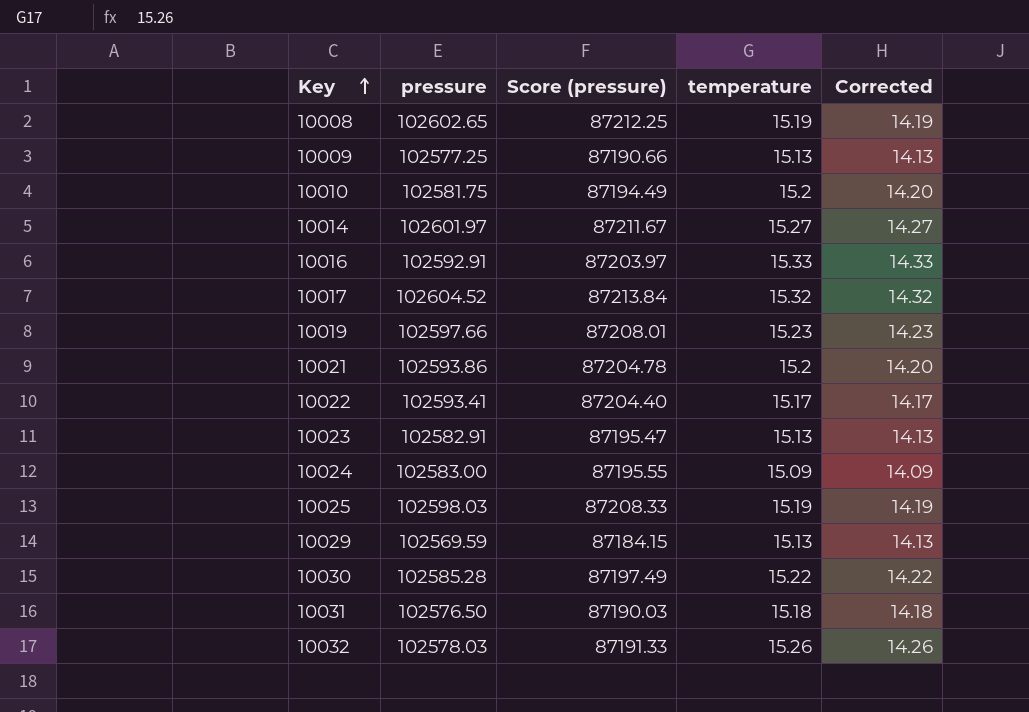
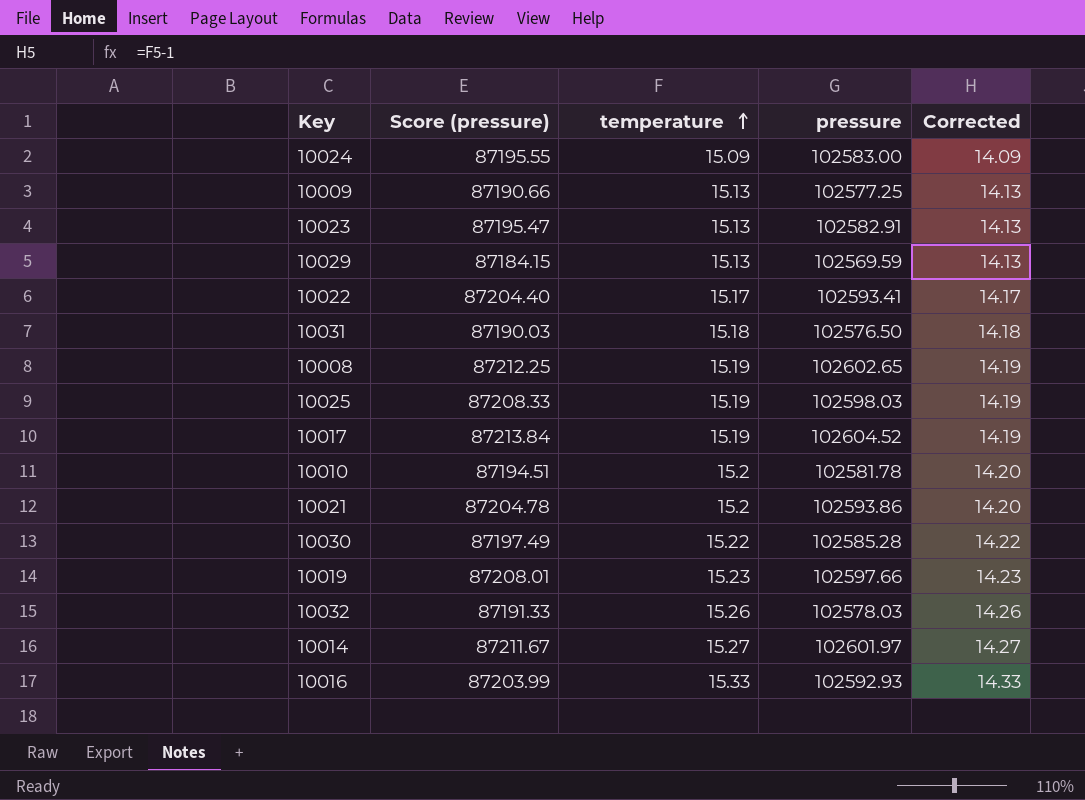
row order: Key ascending -> temperature ascending
column pressure | position: 2 -> 4
10017 | temperature: 15.32 -> 15.19
10017 | Corrected: 14.32 -> 14.19
10010 | Score (pressure): 87194.49 -> 87194.51
10010 | pressure: 102581.75 -> 102581.78
10016 | Score (pressure): 87203.97 -> 87203.99
10016 | pressure: 102592.91 -> 102592.93

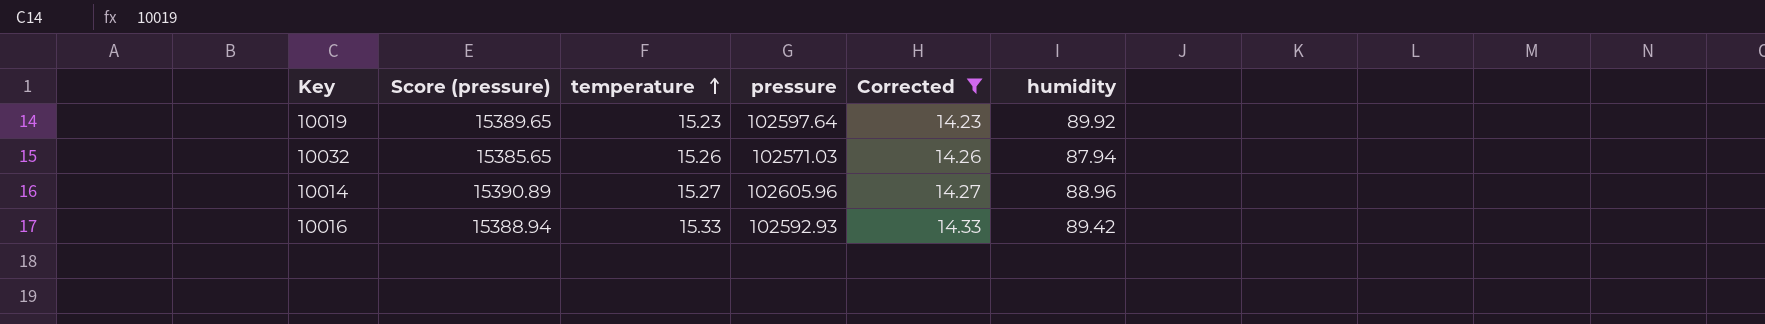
filter: none -> Corrected >= 14.23
column Score (pressure) | formula: [pressure] * 0.85 -> [pressure] * 0.15
column humidity | position: none -> 6
10019 | pressure: 102597.66 -> 102597.64
10032 | pressure: 102578.03 -> 102571.03
10014 | pressure: 102601.97 -> 102605.96

